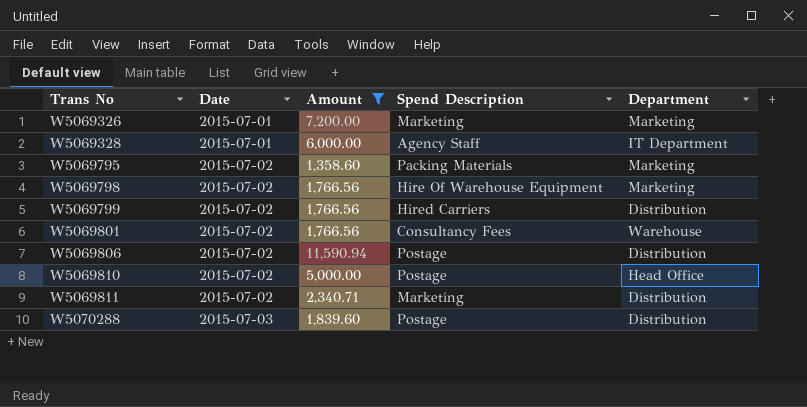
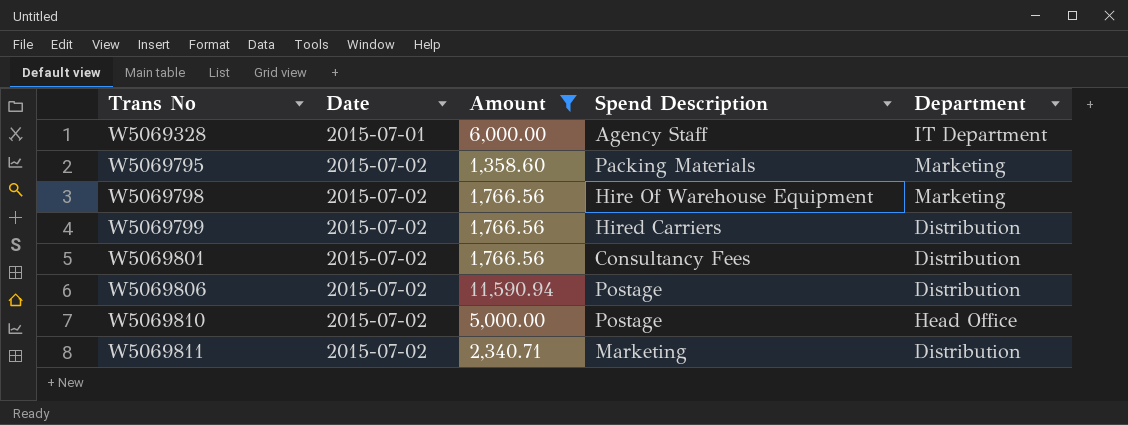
row W5069326: 2015-07-01 | 7,200.00 | Marketing | Marketing -> none
row W5070288: 2015-07-03 | 1,839.60 | Postage | Distribution -> none
W5069801 | Department: Warehouse -> Distribution

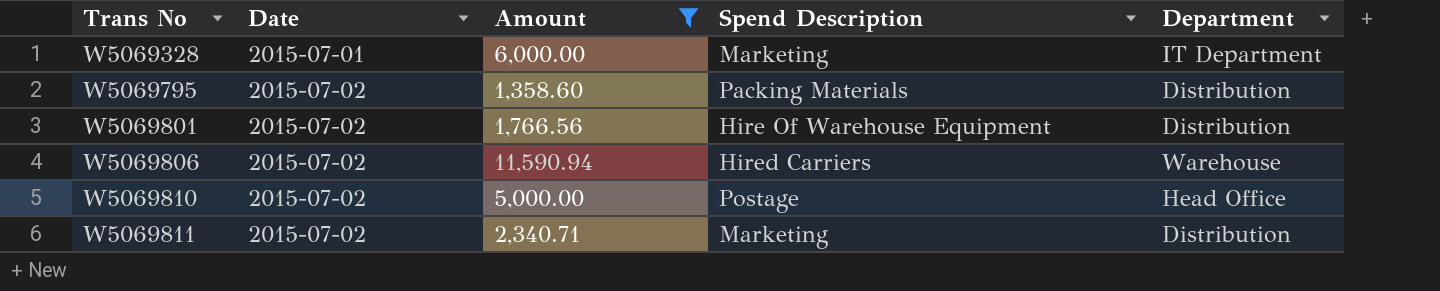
row W5069798: 2015-07-02 | 1,766.56 | Hire Of Warehouse Equipment | Marketing -> none
row W5069799: 2015-07-02 | 1,766.56 | Hired Carriers | Distribution -> none
W5069328 | Spend Description: Agency Staff -> Marketing
W5069795 | Department: Marketing -> Distribution
W5069801 | Spend Description: Consultancy Fees -> Hire Of Warehouse Equipment
W5069806 | Spend Description: Postage -> Hired Carriers
W5069806 | Department: Distribution -> Warehouse

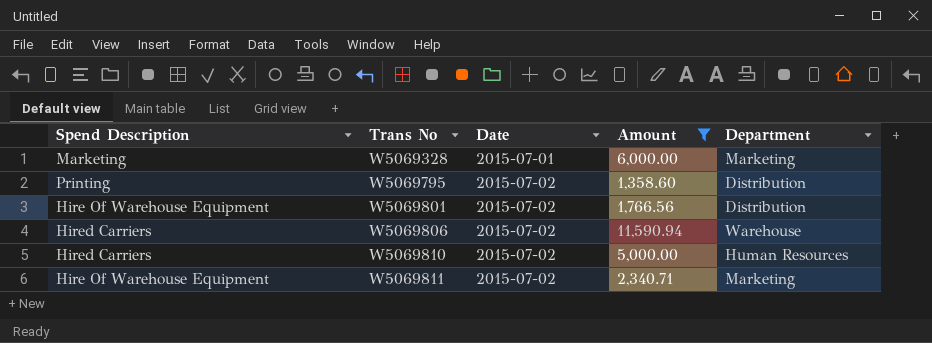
column Spend Description | position: 4 -> 1
W5069328 | Department: IT Department -> Marketing
W5069795 | Spend Description: Packing Materials -> Printing
W5069810 | Spend Description: Postage -> Hired Carriers
W5069810 | Department: Head Office -> Human Resources
W5069811 | Spend Description: Marketing -> Hire Of Warehouse Equipment
W5069811 | Department: Distribution -> Marketing

